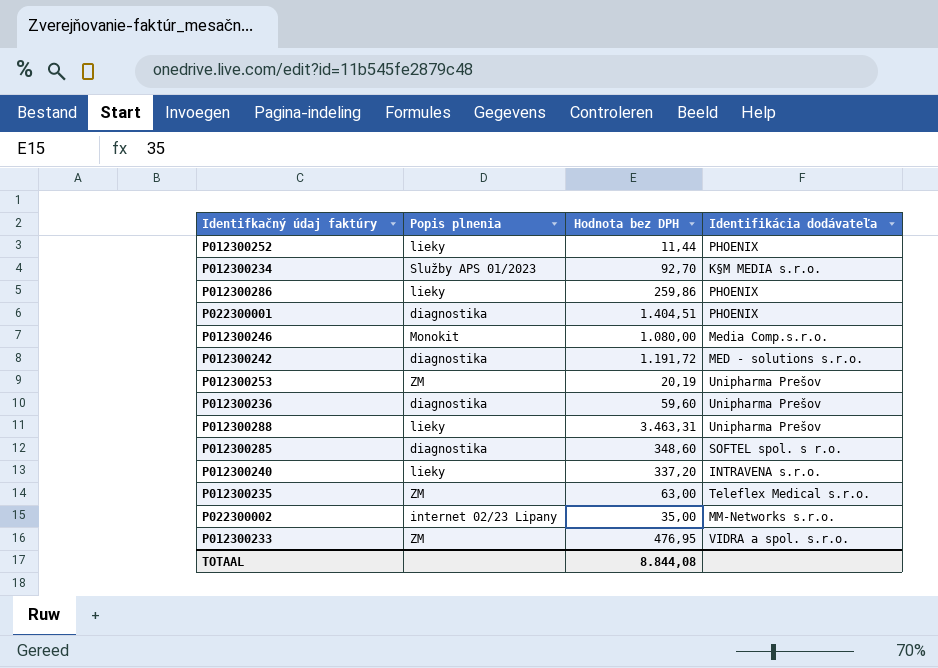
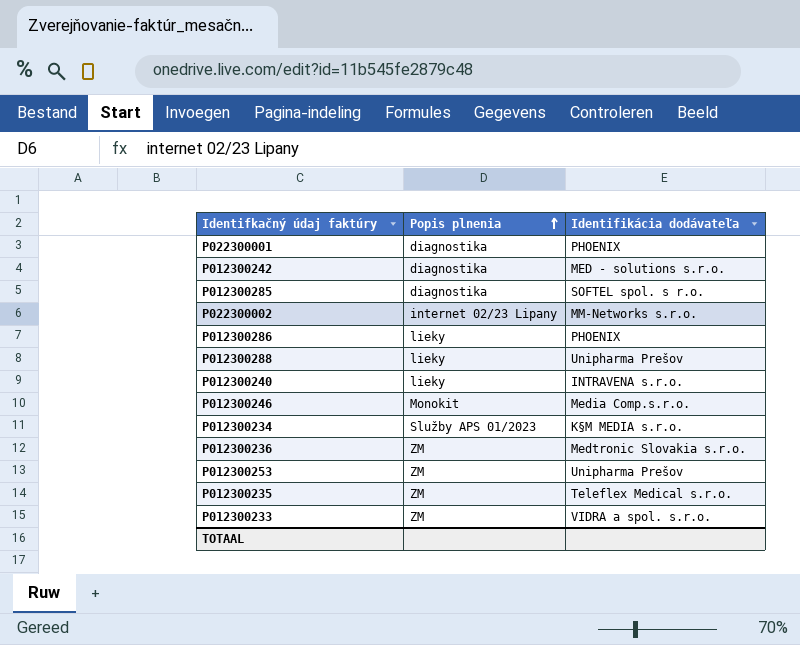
row order: none -> Popis plnenia ascending
column Hodnota bez DPH | position: 3 -> none
row P012300252: lieky | 11,44 | PHOENIX -> none
P012300236 | Popis plnenia: diagnostika -> ZM
P012300236 | Identifikácia dodávateľa: Unipharma Prešov -> Medtronic Slovakia s.r.o.

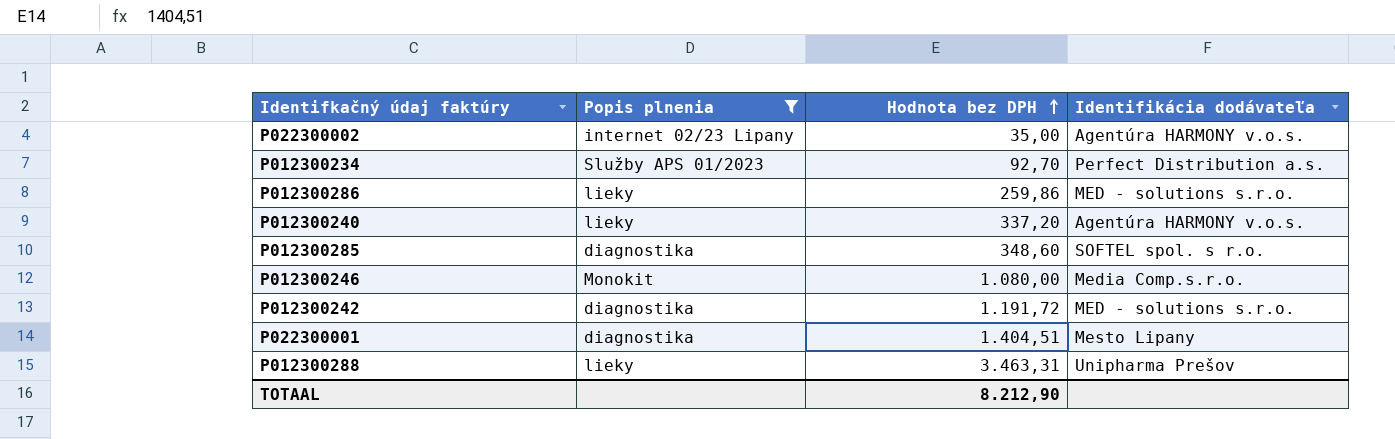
filter: none -> Popis plnenia != ZM
row order: Popis plnenia ascending -> Hodnota bez DPH ascending
column Hodnota bez DPH | position: none -> 3
P022300002 | Identifikácia dodávateľa: MM-Networks s.r.o. -> Agentúra HARMONY v.o.s.
P012300234 | Identifikácia dodávateľa: K§M MEDIA s.r.o. -> Perfect Distribution a.s.
P012300286 | Identifikácia dodávateľa: PHOENIX -> MED - solutions s.r.o.
P012300240 | Identifikácia dodávateľa: INTRAVENA s.r.o. -> Agentúra HARMONY v.o.s.
P022300001 | Identifikácia dodávateľa: PHOENIX -> Mesto Lipany

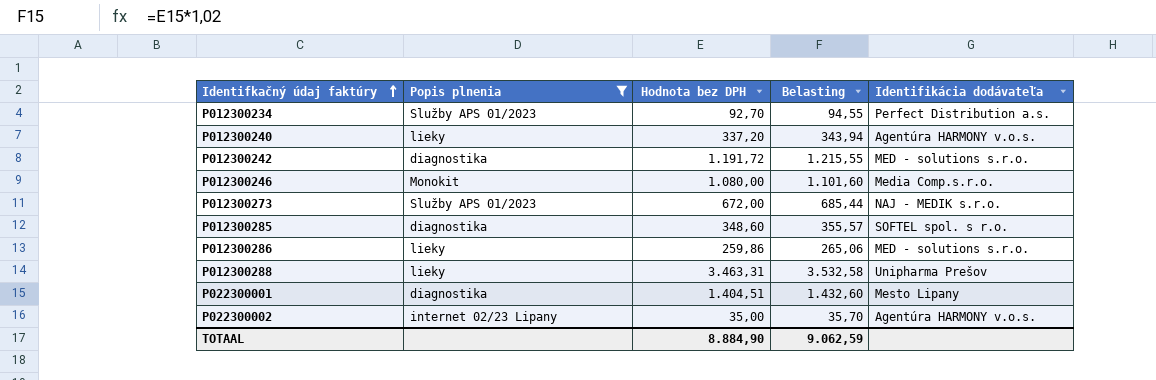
row order: Hodnota bez DPH ascending -> Identifkačný údaj faktúry ascending
column Belasting | formula: none -> [Hodnota bez DPH] * 1,02
row P012300273: none -> Služby APS 01/2023 | 672,00 | 685,44 | NAJ - MEDIK s.r.o.
TOTAAL | Hodnota bez DPH: 8.212,90 -> 8.884,90

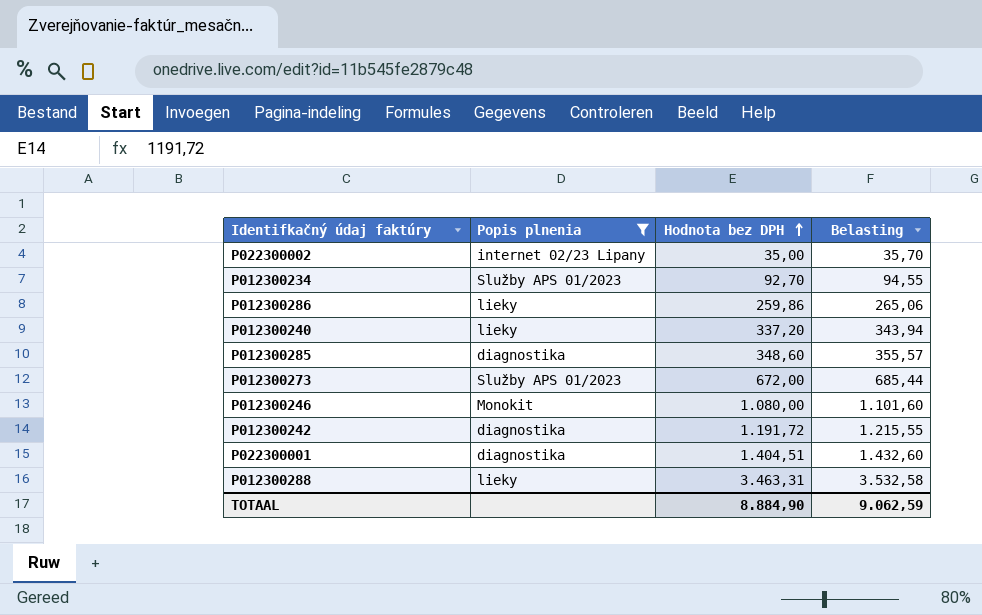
row order: Identifkačný údaj faktúry ascending -> Hodnota bez DPH ascending
column Identifikácia dodávateľa | position: 5 -> none

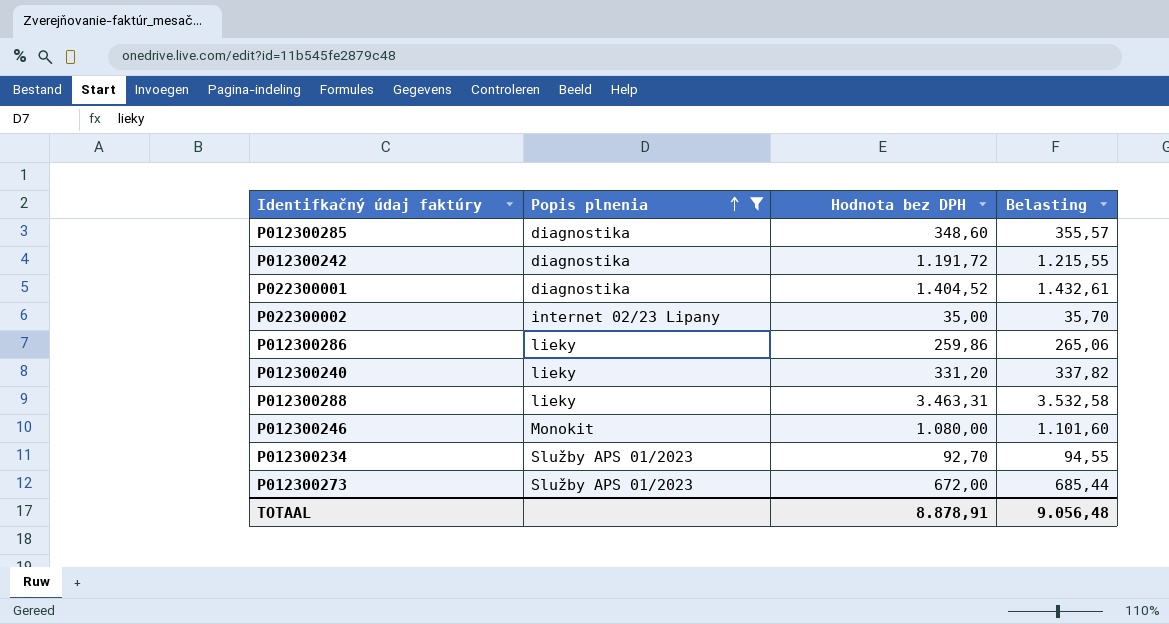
row order: Hodnota bez DPH ascending -> Popis plnenia ascending
P022300001 | Hodnota bez DPH: 1.404,51 -> 1.404,52
P022300001 | Belasting: 1.432,60 -> 1.432,61
P012300240 | Hodnota bez DPH: 337,20 -> 331,20
P012300240 | Belasting: 343,94 -> 337,82
TOTAAL | Hodnota bez DPH: 8.884,90 -> 8.878,91
TOTAAL | Belasting: 9.062,59 -> 9.056,48

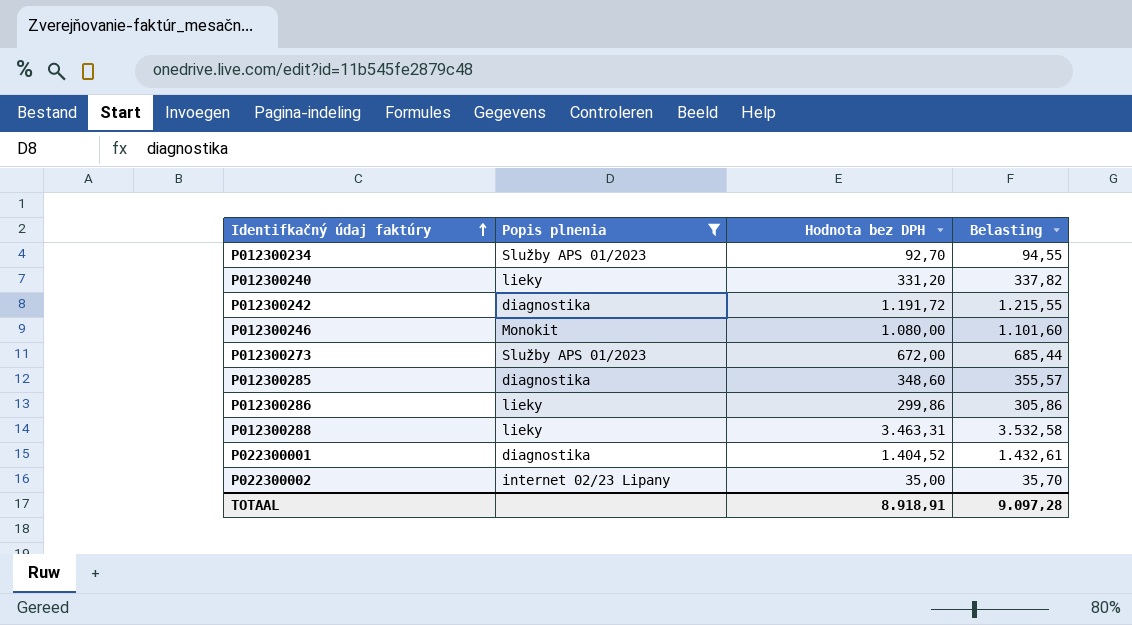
row order: Popis plnenia ascending -> Identifkačný údaj faktúry ascending
P012300286 | Hodnota bez DPH: 259,86 -> 299,86
P012300286 | Belasting: 265,06 -> 305,86
TOTAAL | Hodnota bez DPH: 8.878,91 -> 8.918,91
TOTAAL | Belasting: 9.056,48 -> 9.097,28

